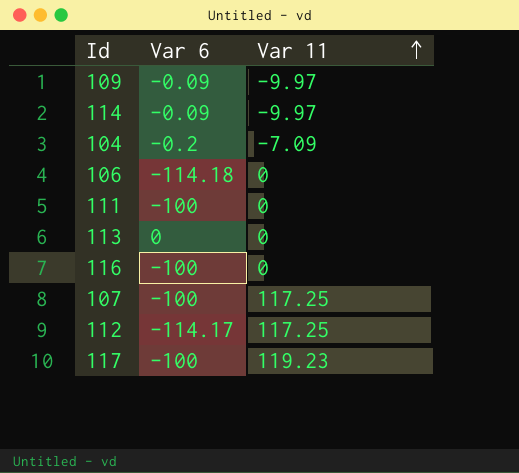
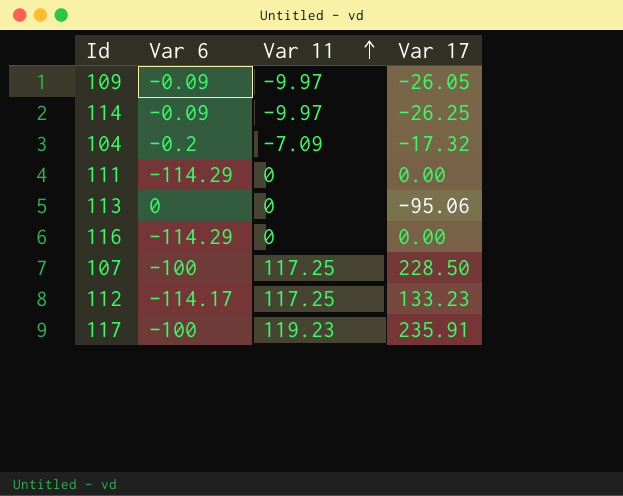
column Var 17 | position: none -> 4
row 106: -114.18 | 0 -> none
111 | Var 6: -100 -> -114.29
116 | Var 6: -100 -> -114.29

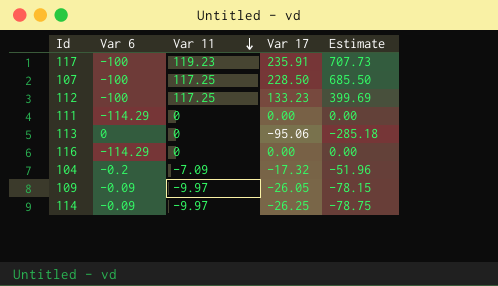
row order: Var 11 ascending -> Var 11 descending
column Estimate | formula: none -> [Var 17] * 3
112 | Var 6: -114.17 -> -100

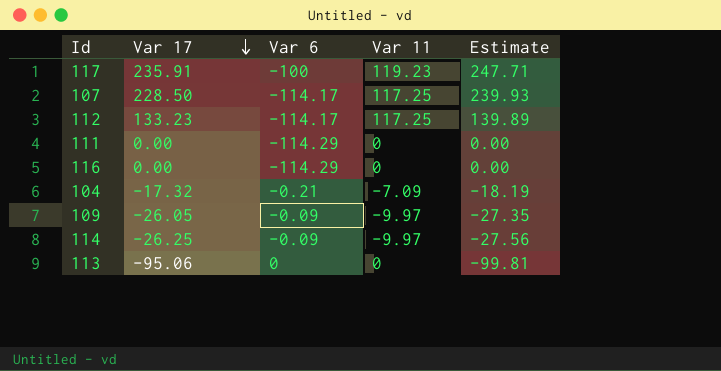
row order: Var 11 descending -> Var 17 descending
column Var 17 | position: 4 -> 2
column Estimate | formula: [Var 17] * 3 -> [Var 17] * 1.05
107 | Var 6: -100 -> -114.17
112 | Var 6: -100 -> -114.17
104 | Var 6: -0.2 -> -0.21

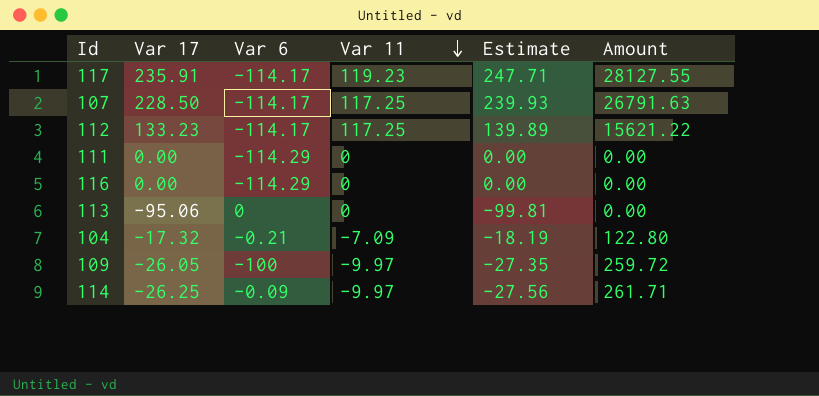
row order: Var 17 descending -> Var 11 descending
column Amount | formula: none -> [Var 17] * [Var 11]
117 | Var 6: -100 -> -114.17
109 | Var 6: -0.09 -> -100

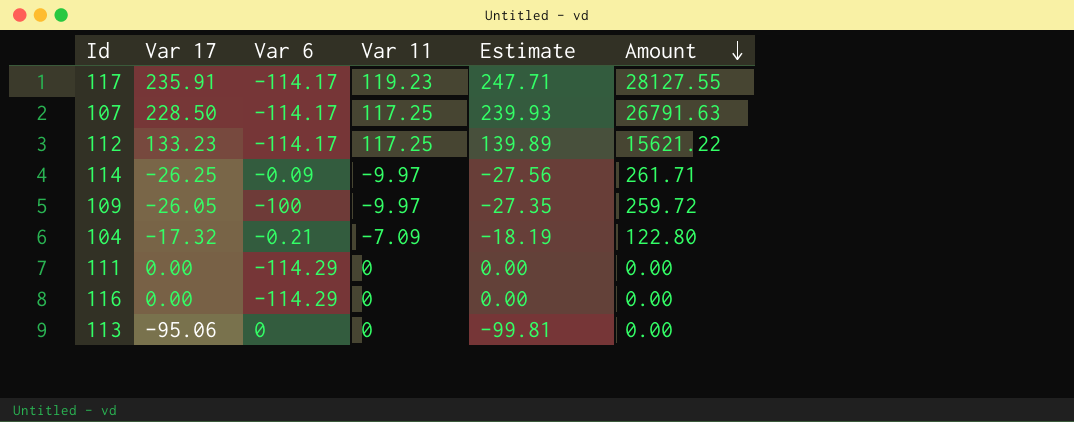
row order: Var 11 descending -> Amount descending

